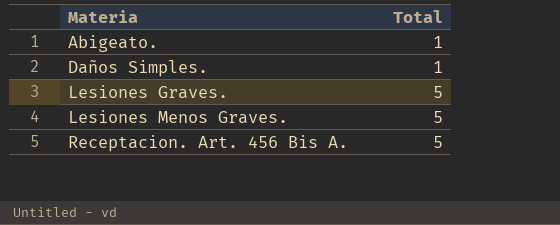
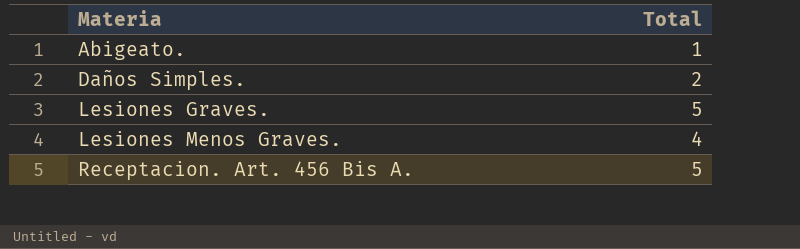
Daños Simples. | Total: 1 -> 2
Lesiones Menos Graves. | Total: 5 -> 4

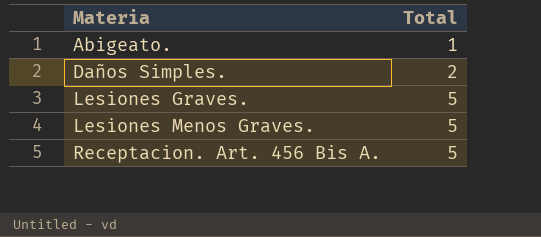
Lesiones Menos Graves. | Total: 4 -> 5

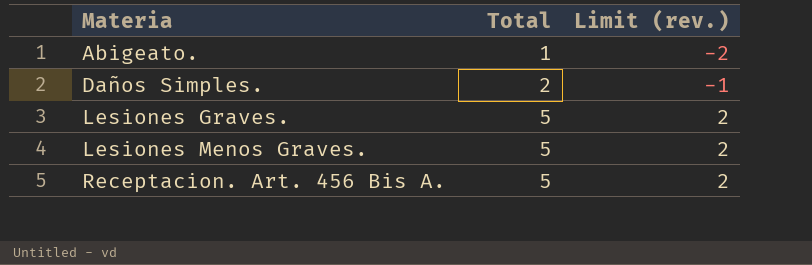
column Limit (rev.) | formula: none -> [Total] - 3

